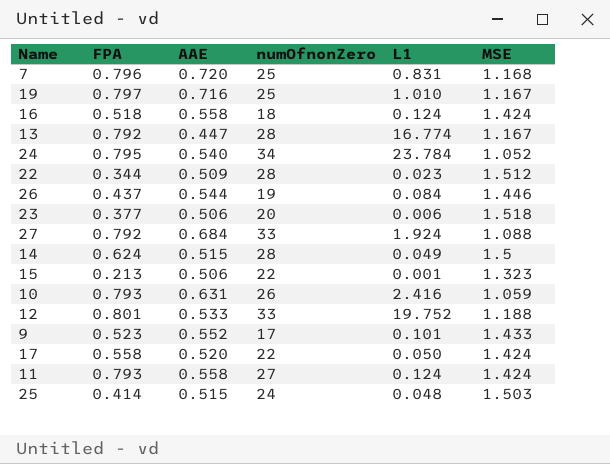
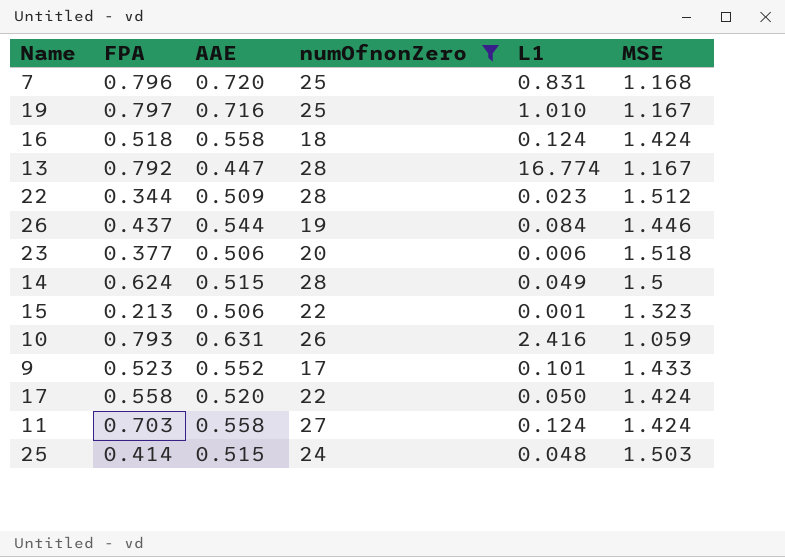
filter: none -> numOfnonZero <= 28
11 | FPA: 0.793 -> 0.703

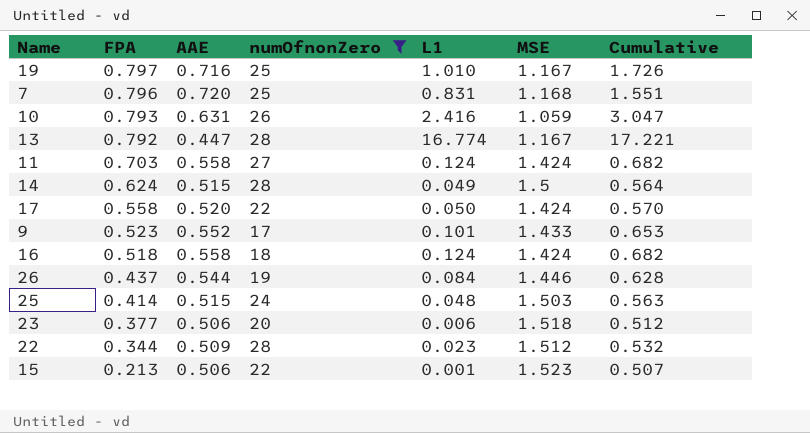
row order: none -> FPA descending
column Cumulative | formula: none -> [AAE] + [L1]
15 | MSE: 1.323 -> 1.523

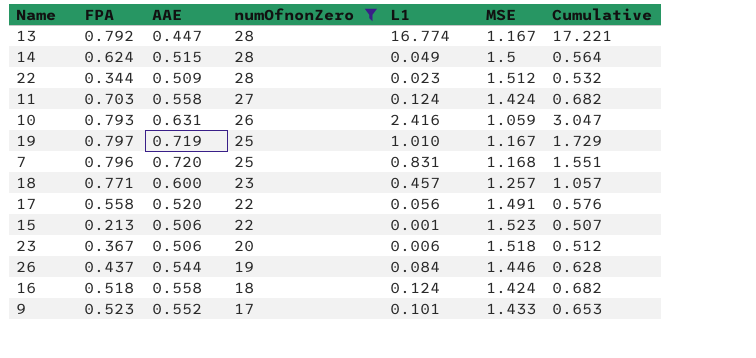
row order: FPA descending -> numOfnonZero descending
row 25: 0.414 | 0.515 | 24 | 0.048 | 1.503 | 0.563 -> none
19 | AAE: 0.716 -> 0.719
19 | Cumulative: 1.726 -> 1.729
row 18: none -> 0.771 | 0.600 | 23 | 0.457 | 1.257 | 1.057
17 | L1: 0.050 -> 0.056
17 | MSE: 1.424 -> 1.491
17 | Cumulative: 0.570 -> 0.576
23 | FPA: 0.377 -> 0.367

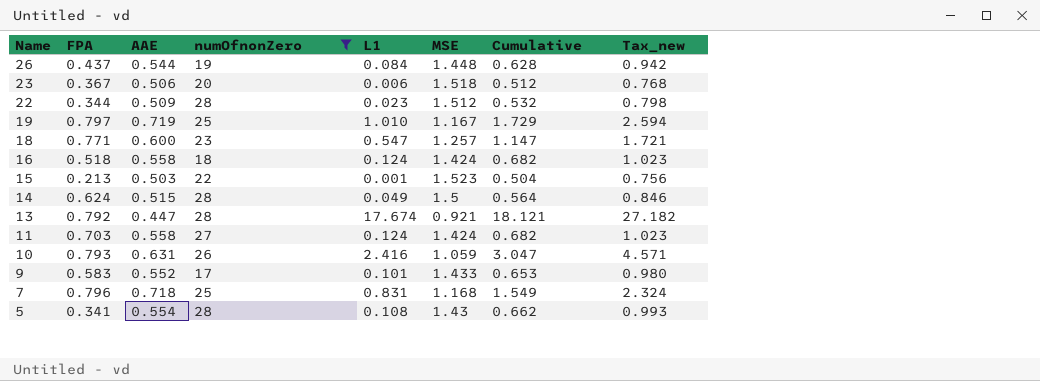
row order: numOfnonZero descending -> Name descending
column Tax_new | formula: none -> [Cumulative] * 1.5
row 17: 0.558 | 0.520 | 22 | 0.056 | 1.491 | 0.576 -> none
26 | MSE: 1.446 -> 1.448
18 | L1: 0.457 -> 0.547
18 | Cumulative: 1.057 -> 1.147
15 | AAE: 0.506 -> 0.503
15 | Cumulative: 0.507 -> 0.504
13 | L1: 16.774 -> 17.674
13 | MSE: 1.167 -> 0.921
13 | Cumulative: 17.221 -> 18.121
9 | FPA: 0.523 -> 0.583
7 | AAE: 0.720 -> 0.718
7 | Cumulative: 1.551 -> 1.549
row 5: none -> 0.341 | 0.554 | 28 | 0.108 | 1.43 | 0.662 | 0.993

